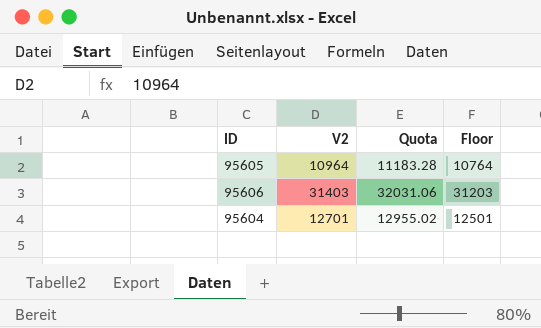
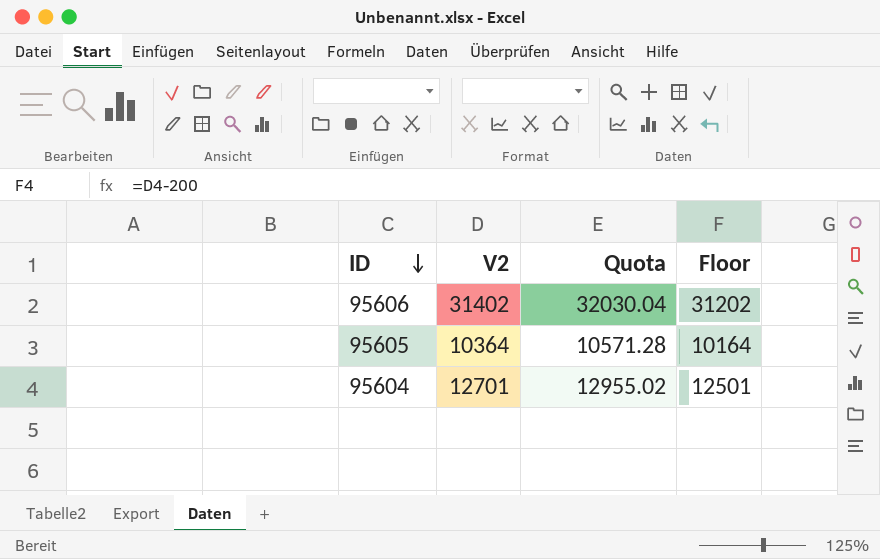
row order: none -> ID descending
95606 | V2: 31403 -> 31402
95606 | Quota: 32031.06 -> 32030.04
95606 | Floor: 31203 -> 31202
95605 | V2: 10964 -> 10364
95605 | Quota: 11183.28 -> 10571.28
95605 | Floor: 10764 -> 10164

